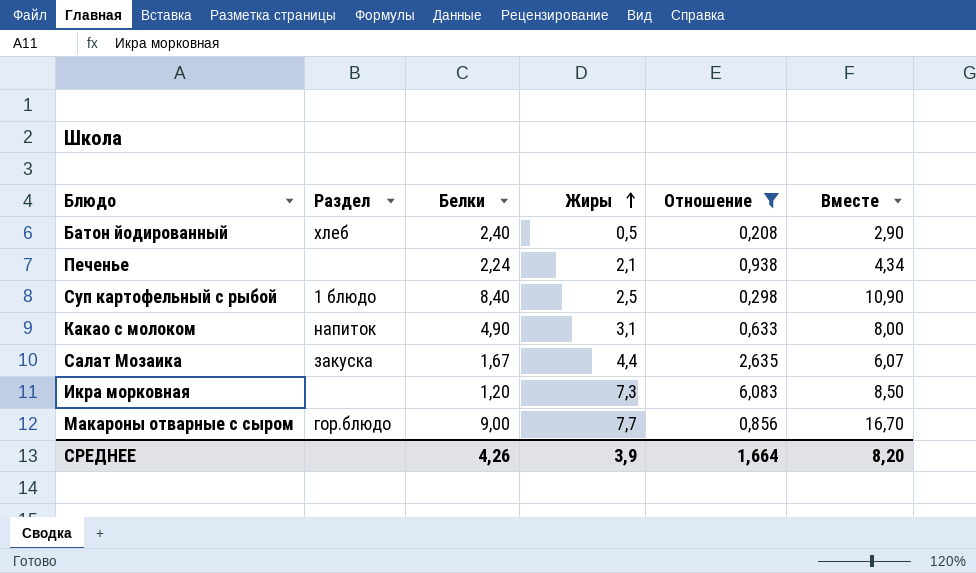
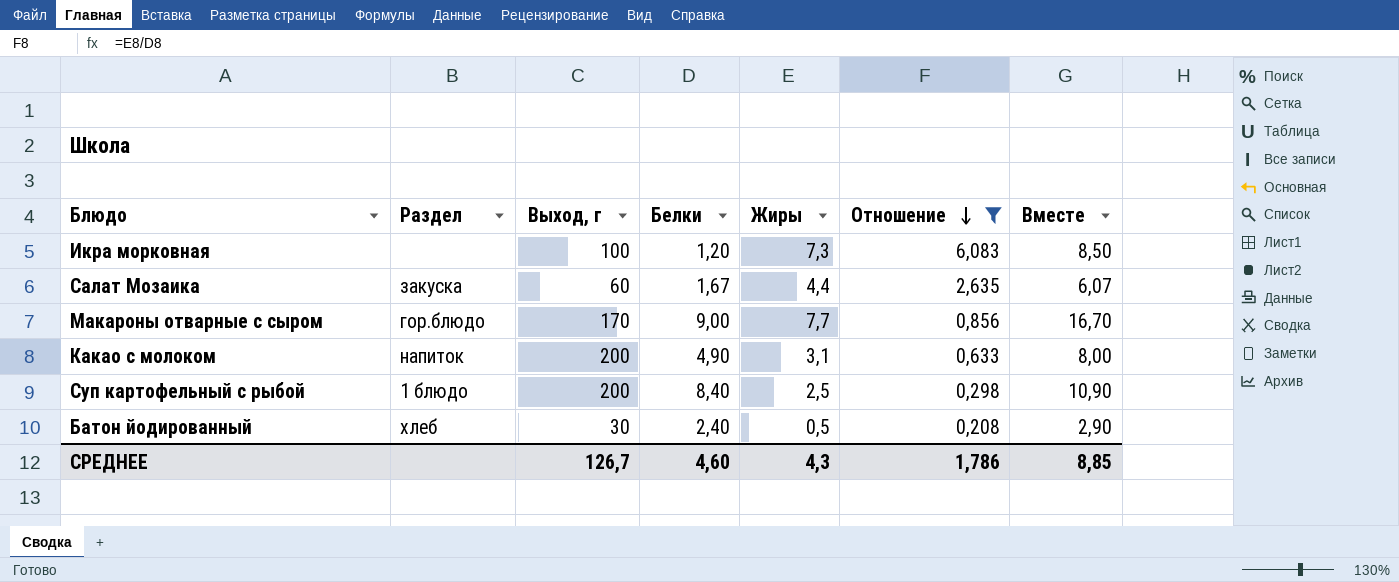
row order: Жиры ascending -> Отношение descending
column Выход, г | position: none -> 3
row Печенье: none | 2,24 | 2,1 | 0,938 | 4,34 -> none
СРЕДНЕЕ | Белки: 4,26 -> 4,60
СРЕДНЕЕ | Жиры: 3,9 -> 4,3
СРЕДНЕЕ | Отношение: 1,664 -> 1,786
СРЕДНЕЕ | Вместе: 8,20 -> 8,85

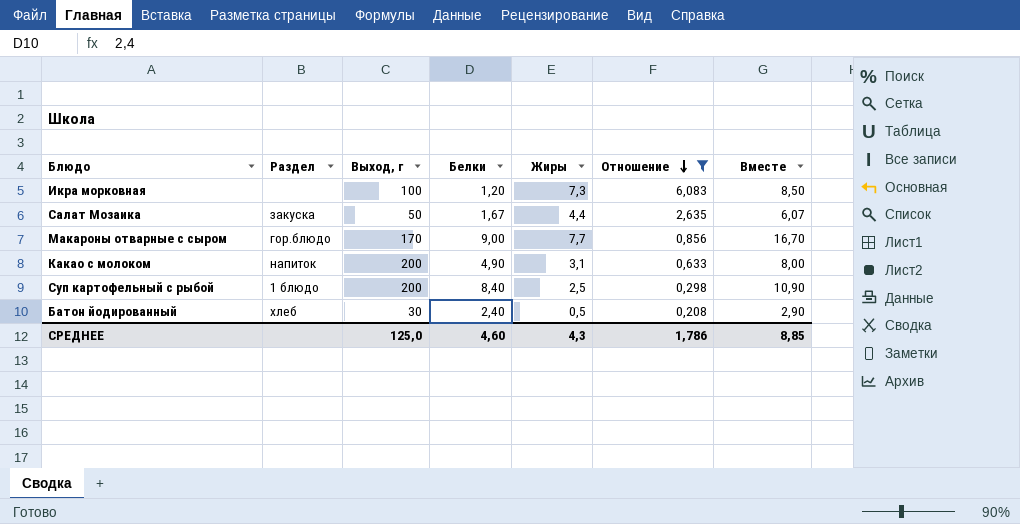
Салат Мозаика | Выход, г: 60 -> 50
СРЕДНЕЕ | Выход, г: 126,7 -> 125,0

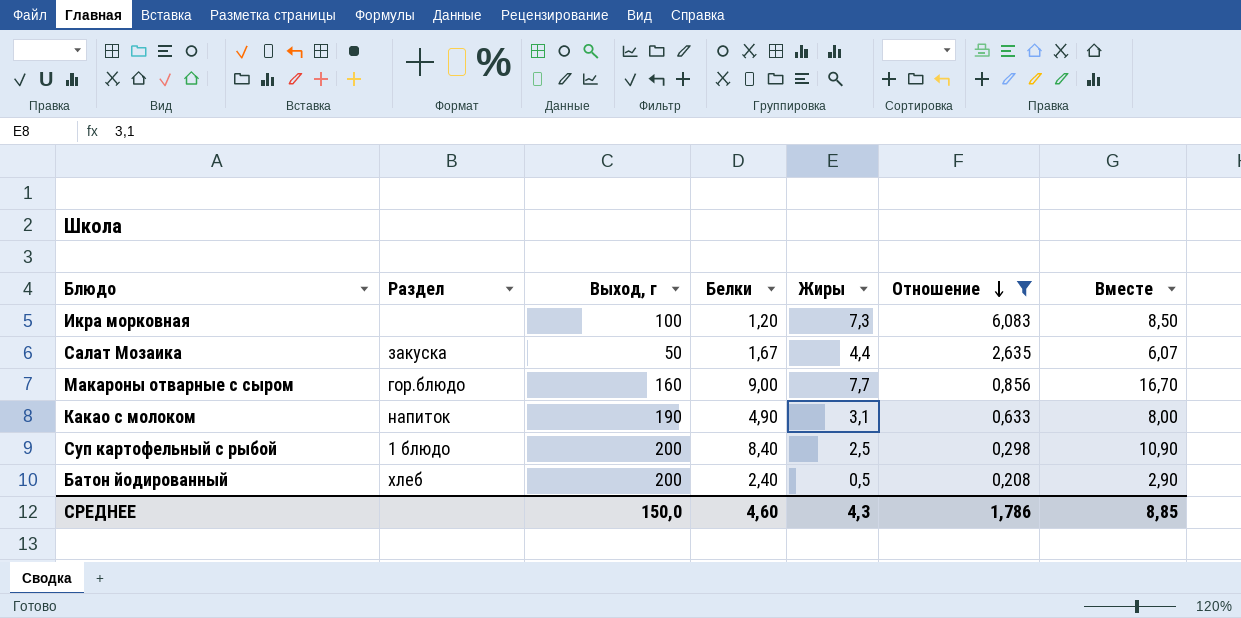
Макароны отварные с сыром | Выход, г: 170 -> 160
Какао с молоком | Выход, г: 200 -> 190
Батон йодированный | Выход, г: 30 -> 200
СРЕДНЕЕ | Выход, г: 125,0 -> 150,0

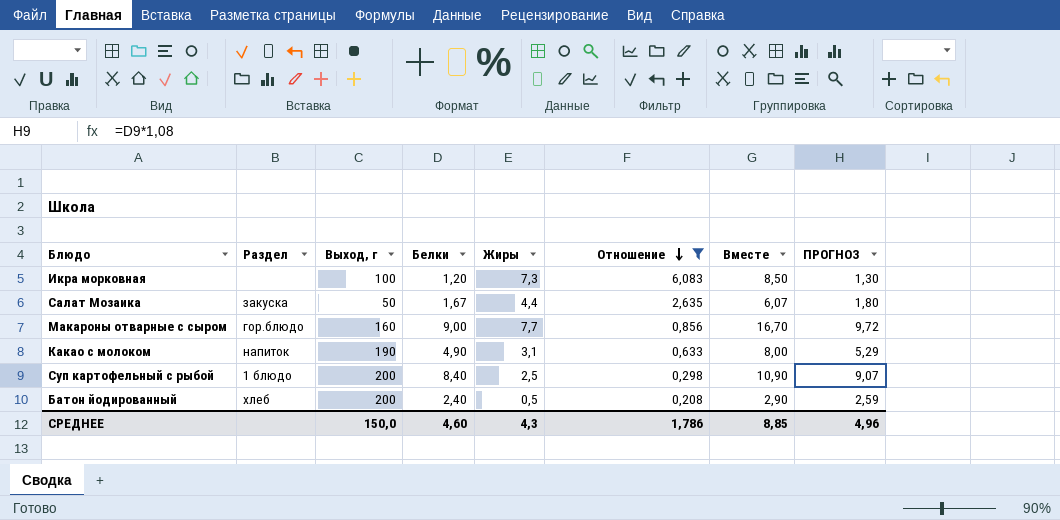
column ПРОГНОЗ | formula: none -> [Белки] * 1,08

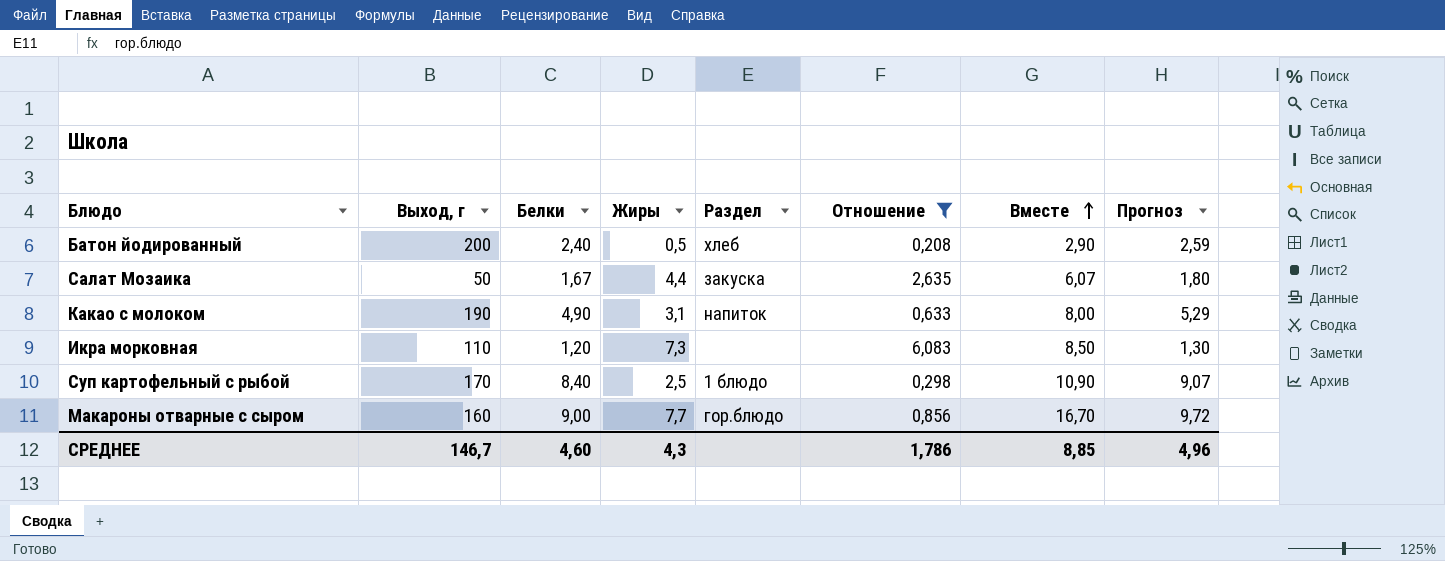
row order: Отношение descending -> Вместе ascending
column Раздел | position: 2 -> 5
column name: ПРОГНОЗ -> Прогноз
Икра морковная | Выход, г: 100 -> 110
Суп картофельный с рыбой | Выход, г: 200 -> 170
СРЕДНЕЕ | Выход, г: 150,0 -> 146,7

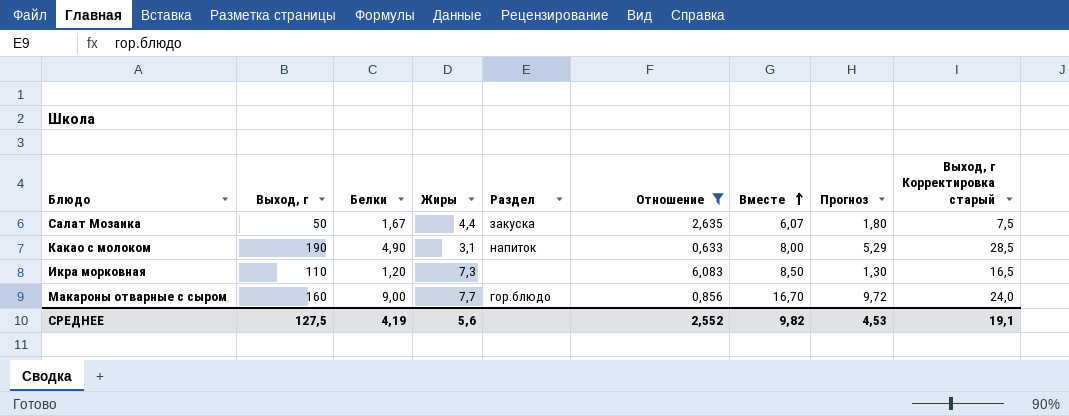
column Выход, г Корректировка старый | formula: none -> [Выход, г] * 0,15
row Батон йодированный: 200 | 2,40 | 0,5 | хлеб | 0,208 | 2,90 | 2,59 -> none
row Суп картофельный с рыбой: 170 | 8,40 | 2,5 | 1 блюдо | 0,298 | 10,90 | 9,07 -> none
СРЕДНЕЕ | Выход, г: 146,7 -> 127,5
СРЕДНЕЕ | Белки: 4,60 -> 4,19
СРЕДНЕЕ | Жиры: 4,3 -> 5,6
СРЕДНЕЕ | Отношение: 1,786 -> 2,552
СРЕДНЕЕ | Вместе: 8,85 -> 9,82
СРЕДНЕЕ | Прогноз: 4,96 -> 4,53

